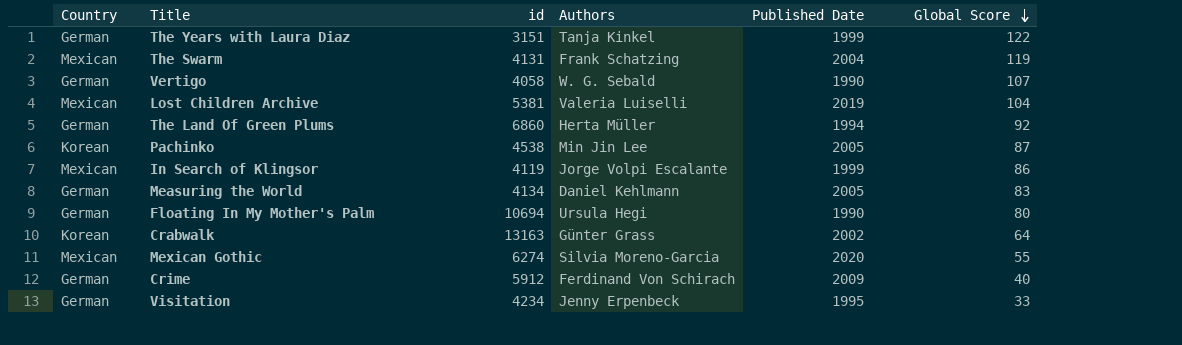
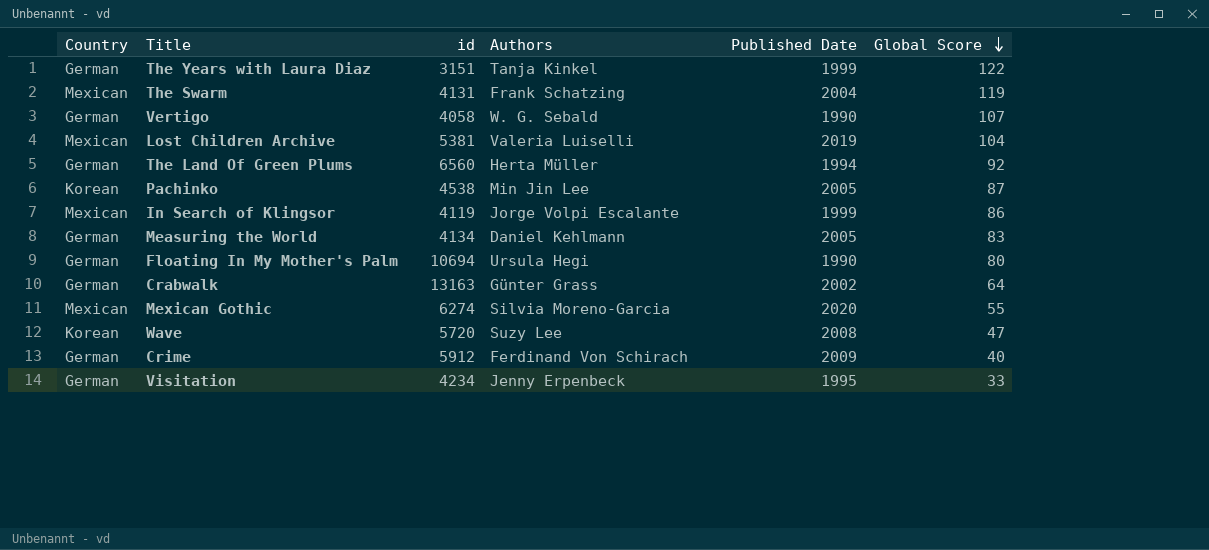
The Land Of Green Plums | id: 6860 -> 6560
Crabwalk | Country: Korean -> German
row Wave: none -> Korean | 5720 | Suzy Lee | 2008 | 47

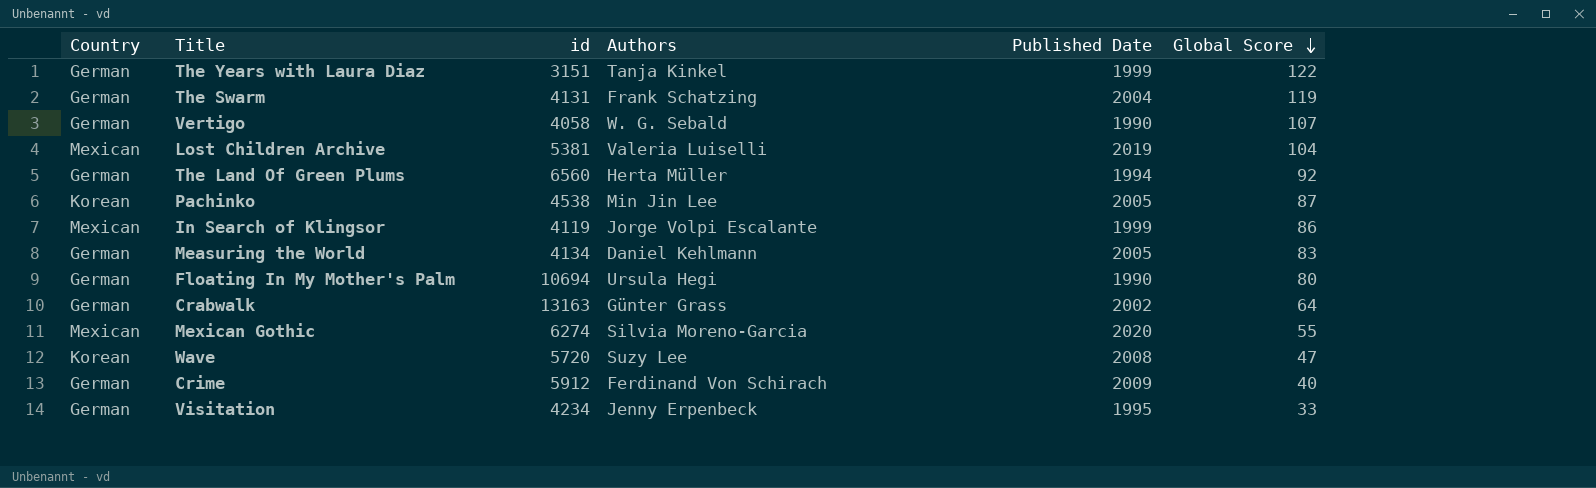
The Swarm | Country: Mexican -> German

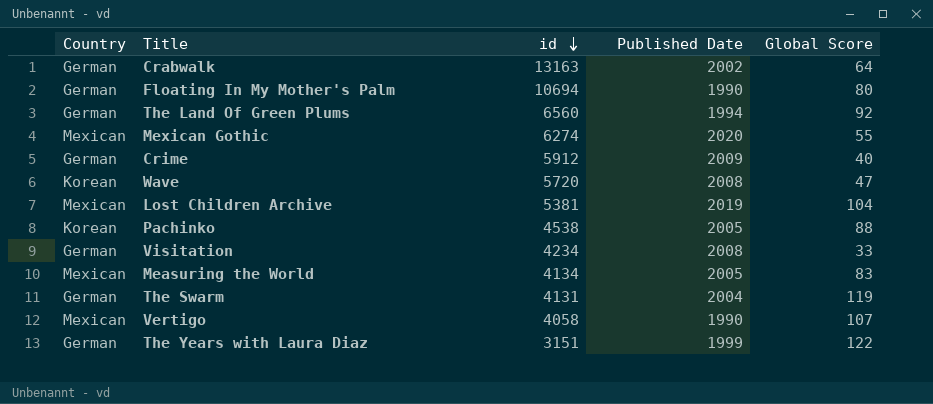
row order: Global Score descending -> id descending
column Authors | position: 4 -> none
row In Search of Klingsor: Mexican | 4119 | Jorge Volpi Escalante | 1999 | 86 -> none
Pachinko | Global Score: 87 -> 88
Visitation | Published Date: 1995 -> 2008
Measuring the World | Country: German -> Mexican
Vertigo | Country: German -> Mexican

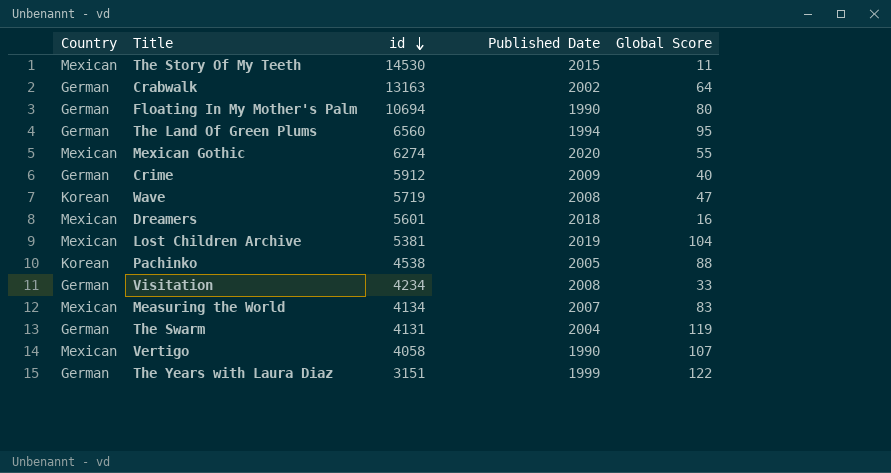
row The Story Of My Teeth: none -> Mexican | 14530 | 2015 | 11
The Land Of Green Plums | Global Score: 92 -> 95
Wave | id: 5720 -> 5719
row Dreamers: none -> Mexican | 5601 | 2018 | 16
Measuring the World | Published Date: 2005 -> 2007

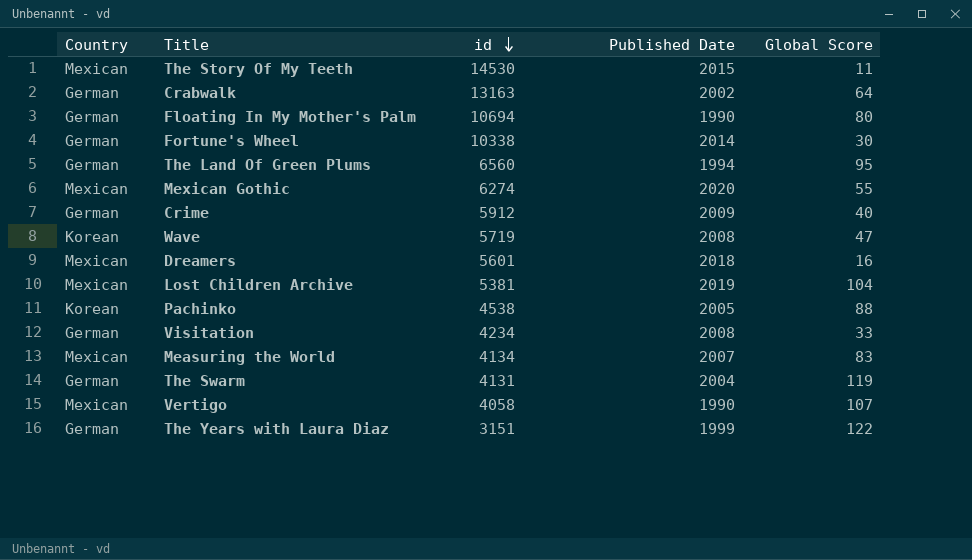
row Fortune's Wheel: none -> German | 10338 | 2014 | 30

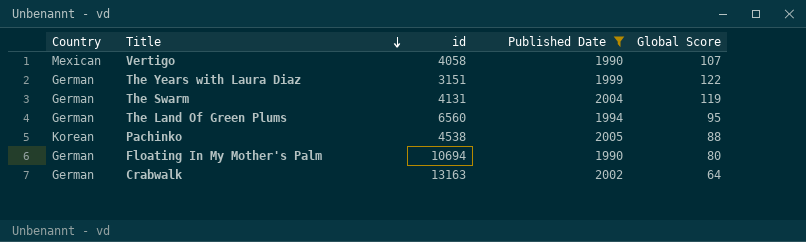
filter: none -> Published Date <= 2005
row order: id descending -> Title descending

